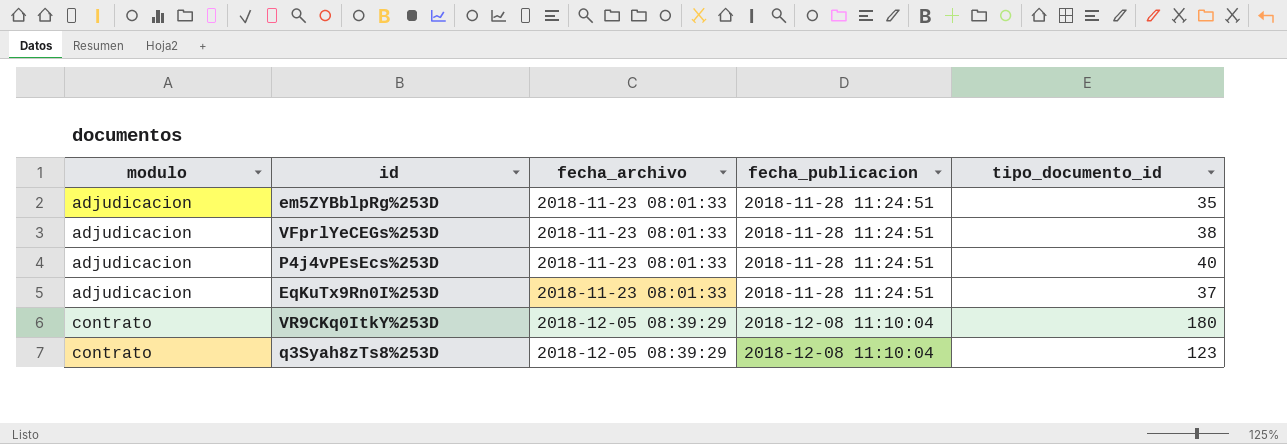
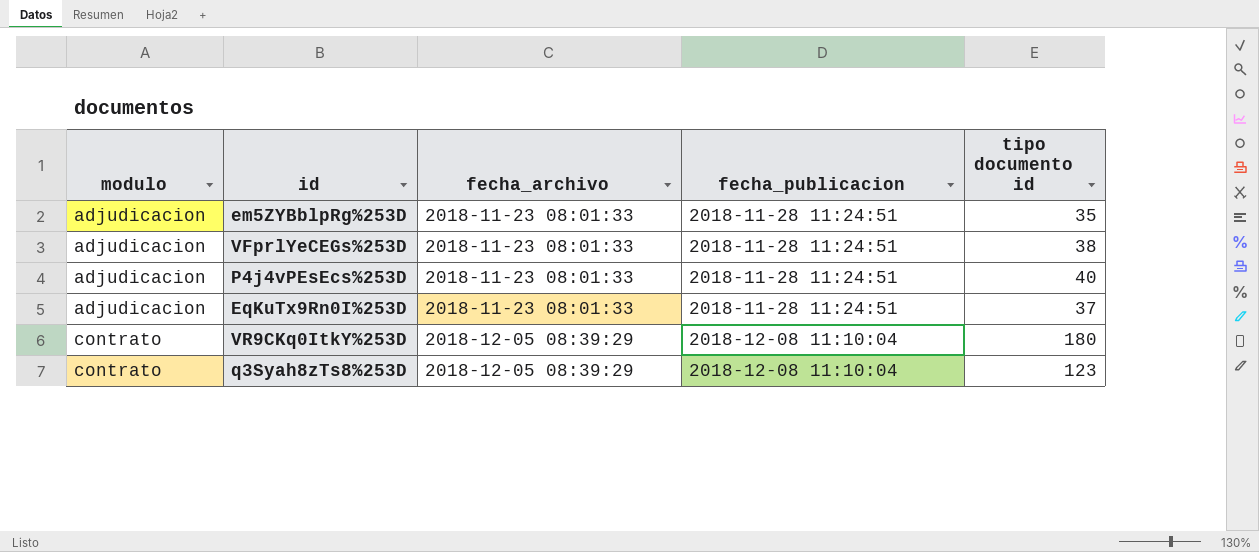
column name: tipo_documento_id -> tipo documento id

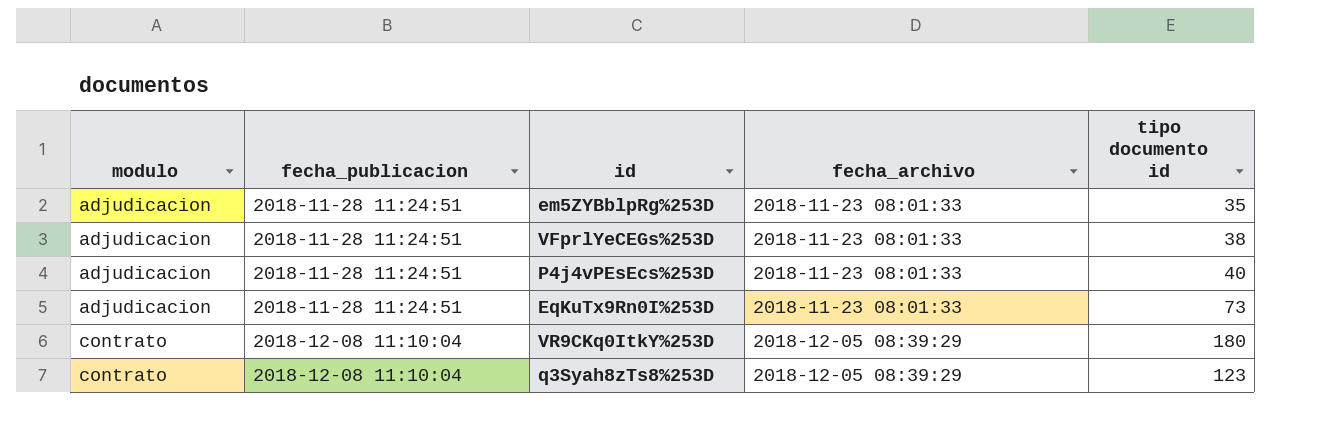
column fecha_publicacion | position: 4 -> 2
EqKuTx9Rn0I%253D | tipo documento id: 37 -> 73

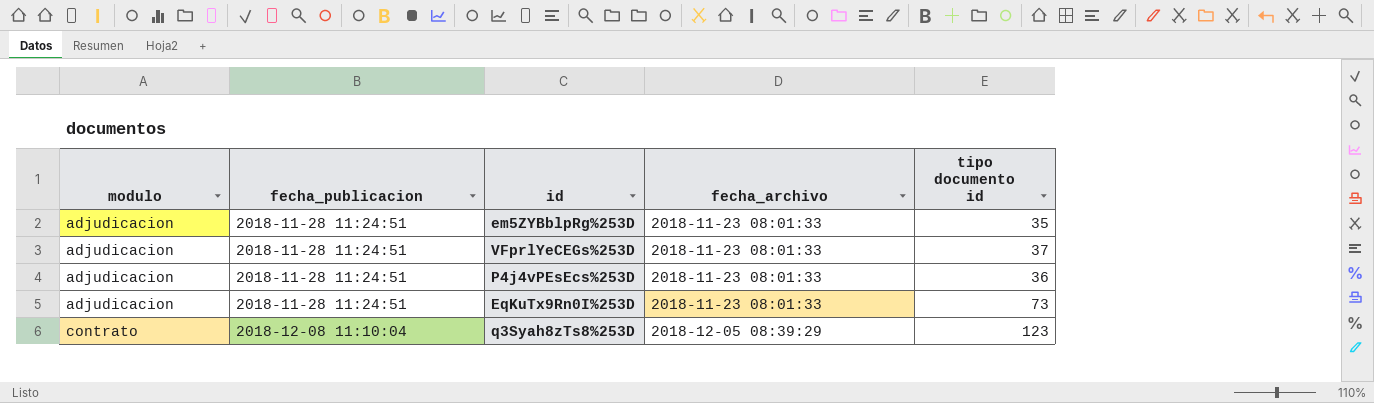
row VR9CKq0ItkY%253D: contrato | 2018-12-08 11:10:04 | 2018-12-05 08:39:29 | 180 -> none
VFprlYeCEGs%253D | tipo documento id: 38 -> 37
P4j4vPEsEcs%253D | tipo documento id: 40 -> 36

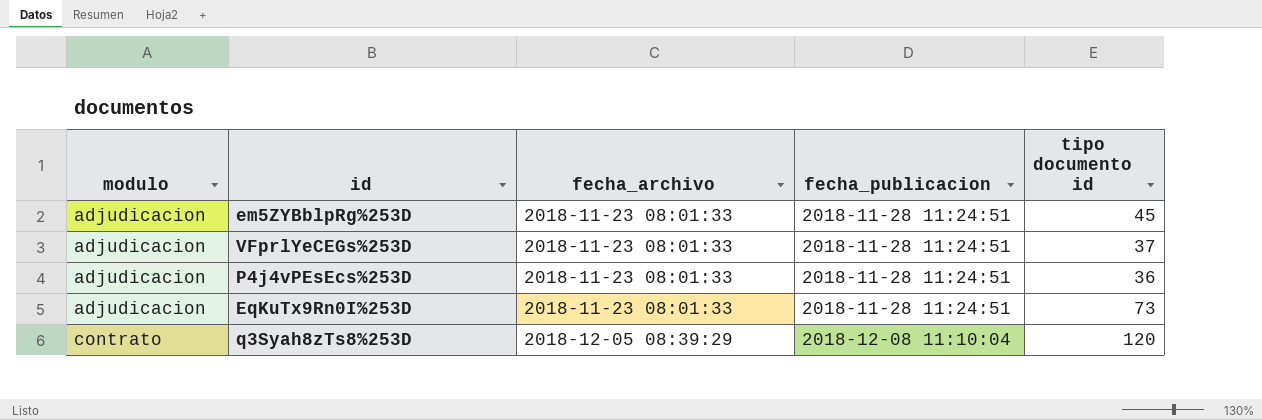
column fecha_publicacion | position: 2 -> 4
em5ZYBblpRg%253D | tipo documento id: 35 -> 45
q3Syah8zTs8%253D | tipo documento id: 123 -> 120

